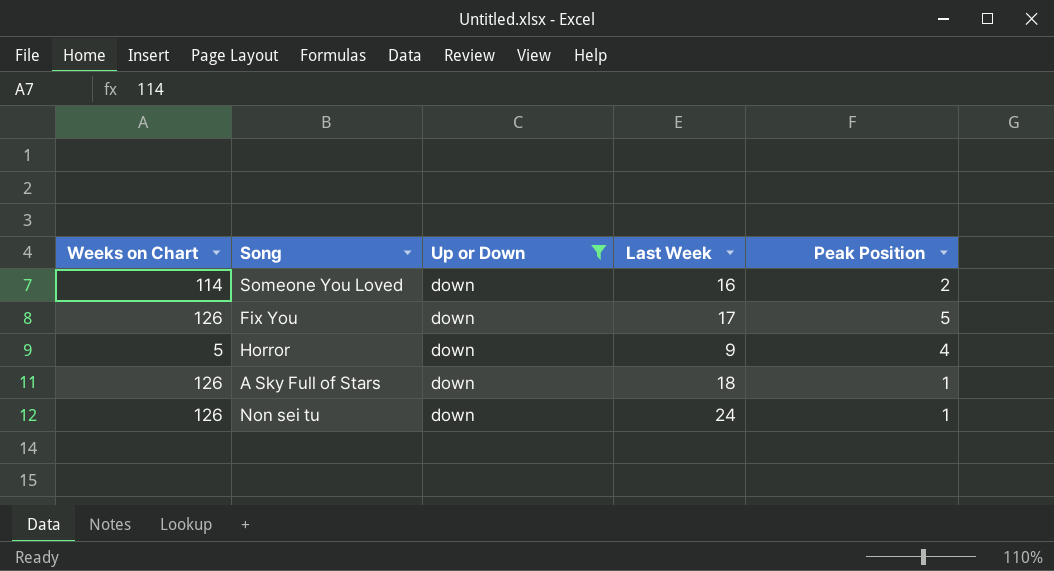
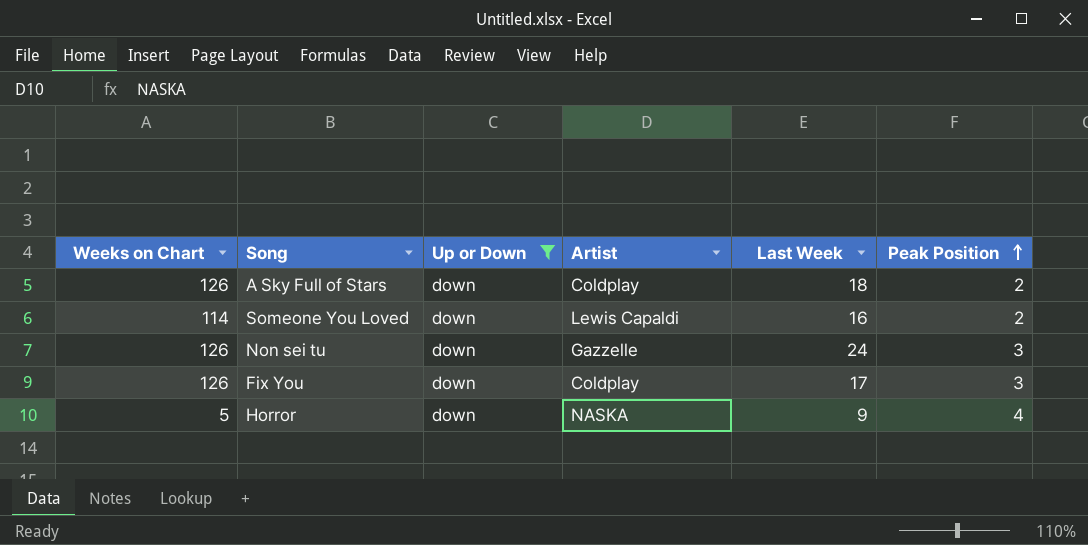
row order: none -> Peak Position ascending
column Artist | position: none -> 4
A Sky Full of Stars | Peak Position: 1 -> 2
Non sei tu | Peak Position: 1 -> 3
Fix You | Peak Position: 5 -> 3

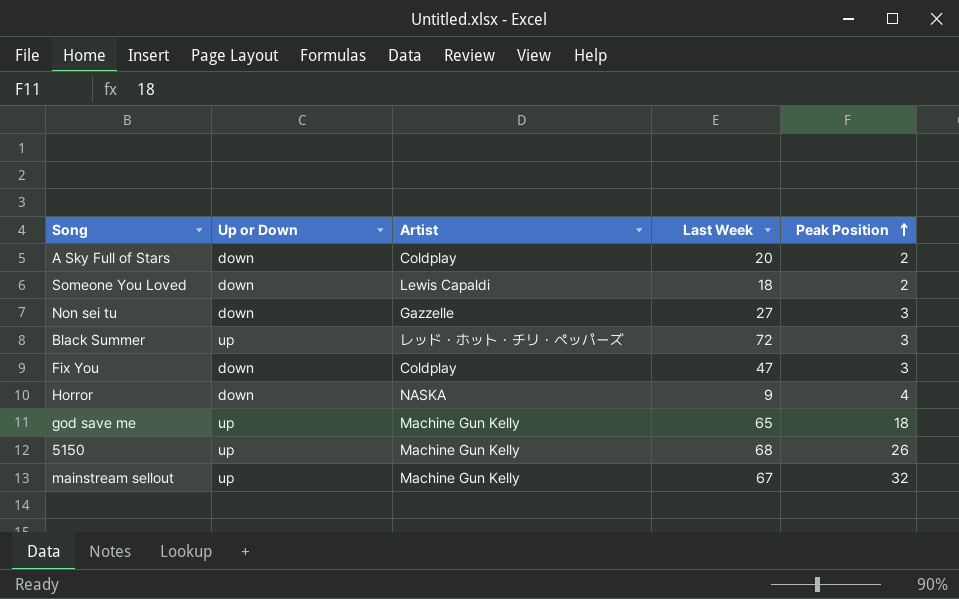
filter: Up or Down = down -> none
column Weeks on Chart | position: 1 -> none
A Sky Full of Stars | Last Week: 18 -> 20
Someone You Loved | Last Week: 16 -> 18
Non sei tu | Last Week: 24 -> 27
Fix You | Last Week: 17 -> 47

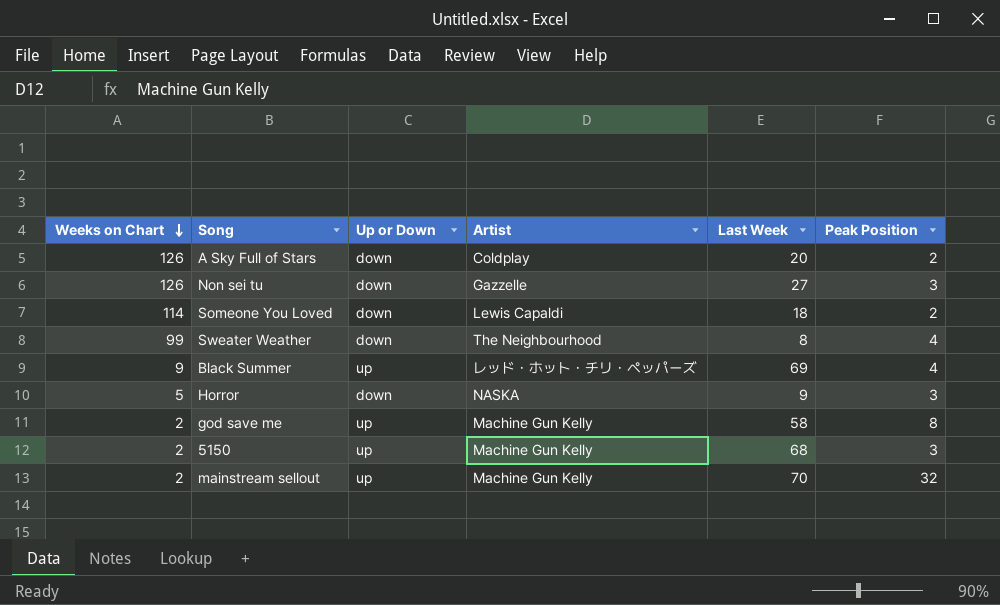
row order: Peak Position ascending -> Weeks on Chart descending
column Weeks on Chart | position: none -> 1
row Fix You: down | Coldplay | 47 | 3 -> none
row Sweater Weather: none -> 99 | down | The Neighbourhood | 8 | 4
Black Summer | Last Week: 72 -> 69
Black Summer | Peak Position: 3 -> 4
Horror | Peak Position: 4 -> 3
god save me | Last Week: 65 -> 58
god save me | Peak Position: 18 -> 8
5150 | Peak Position: 26 -> 3
mainstream sellout | Last Week: 67 -> 70

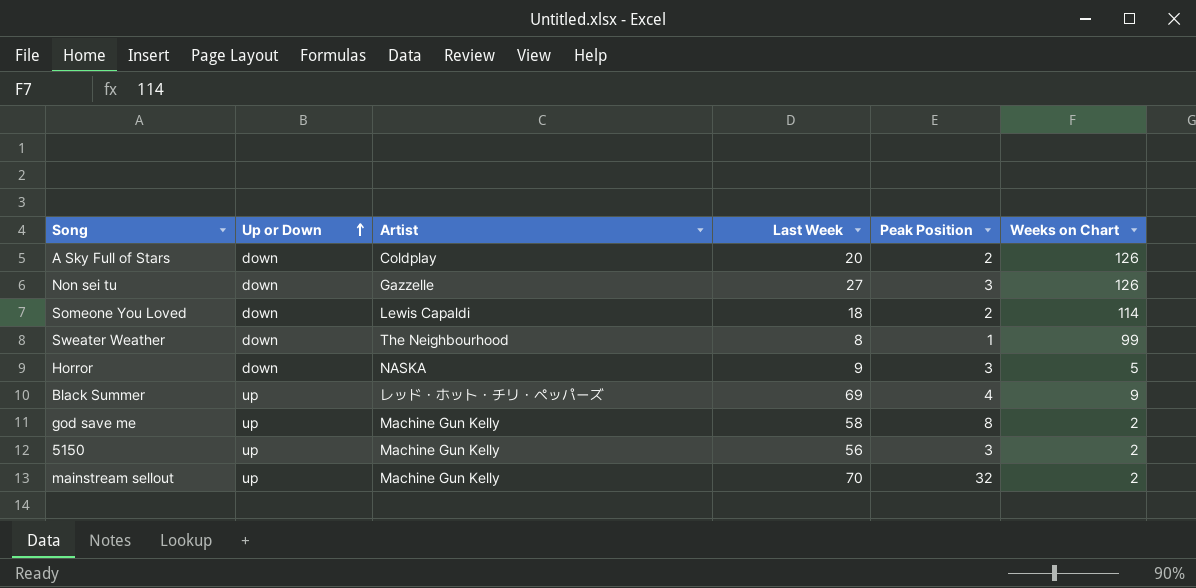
row order: Weeks on Chart descending -> Up or Down ascending
column Weeks on Chart | position: 1 -> 6
Sweater Weather | Peak Position: 4 -> 1
5150 | Last Week: 68 -> 56

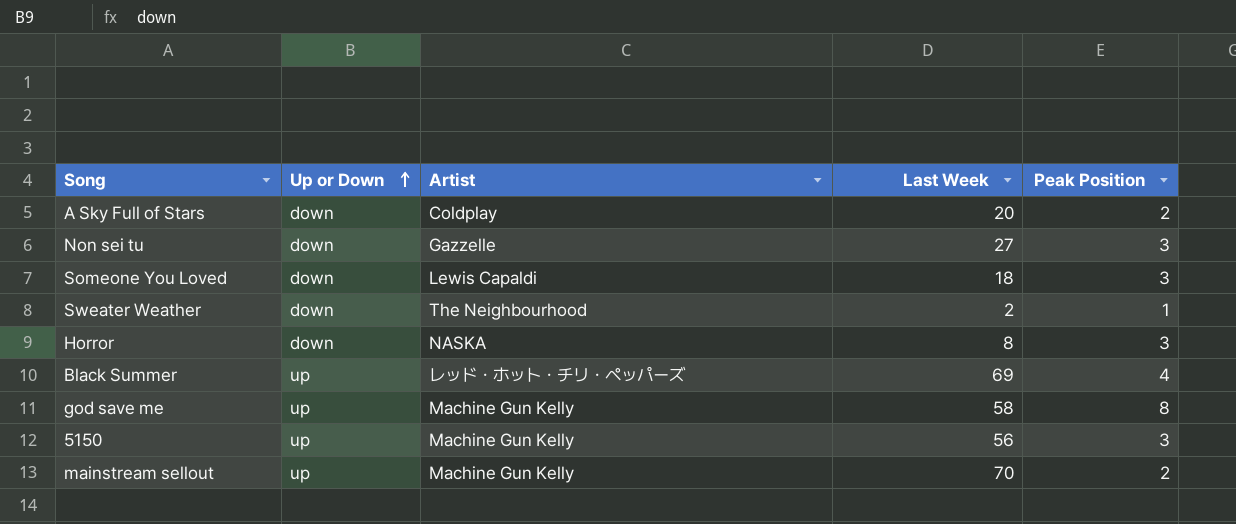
column Weeks on Chart | position: 6 -> none
Someone You Loved | Peak Position: 2 -> 3
Sweater Weather | Last Week: 8 -> 2
Horror | Last Week: 9 -> 8
mainstream sellout | Peak Position: 32 -> 2

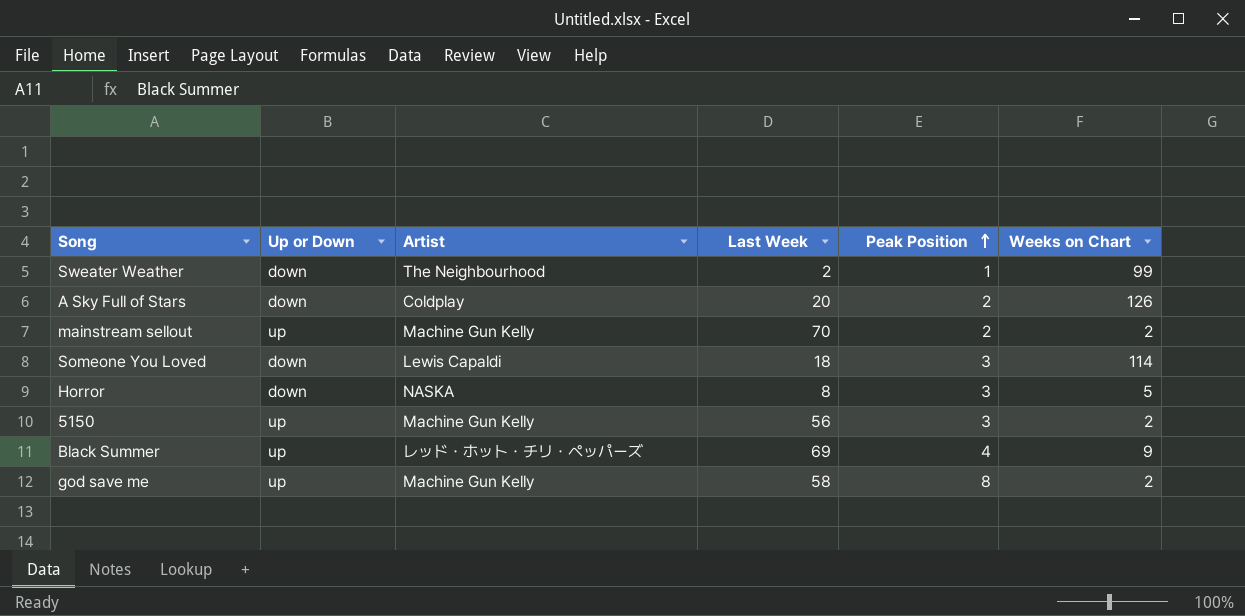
row order: Up or Down ascending -> Peak Position ascending
column Weeks on Chart | position: none -> 6
row Non sei tu: down | Gazzelle | 27 | 3 -> none

